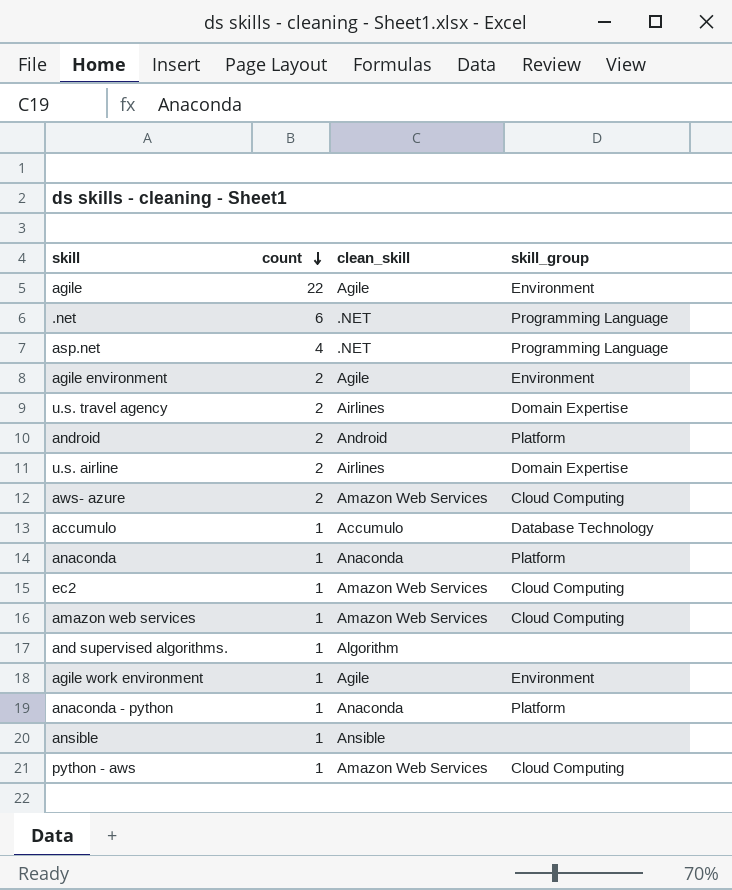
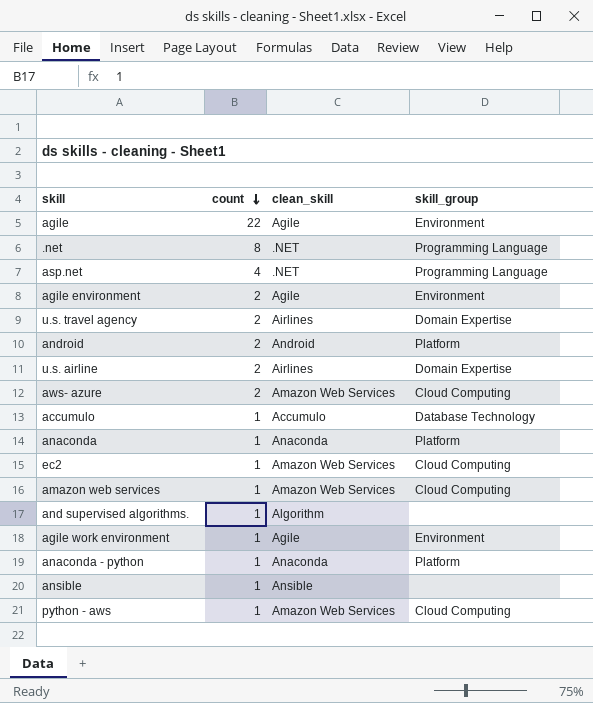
.net | count: 6 -> 8

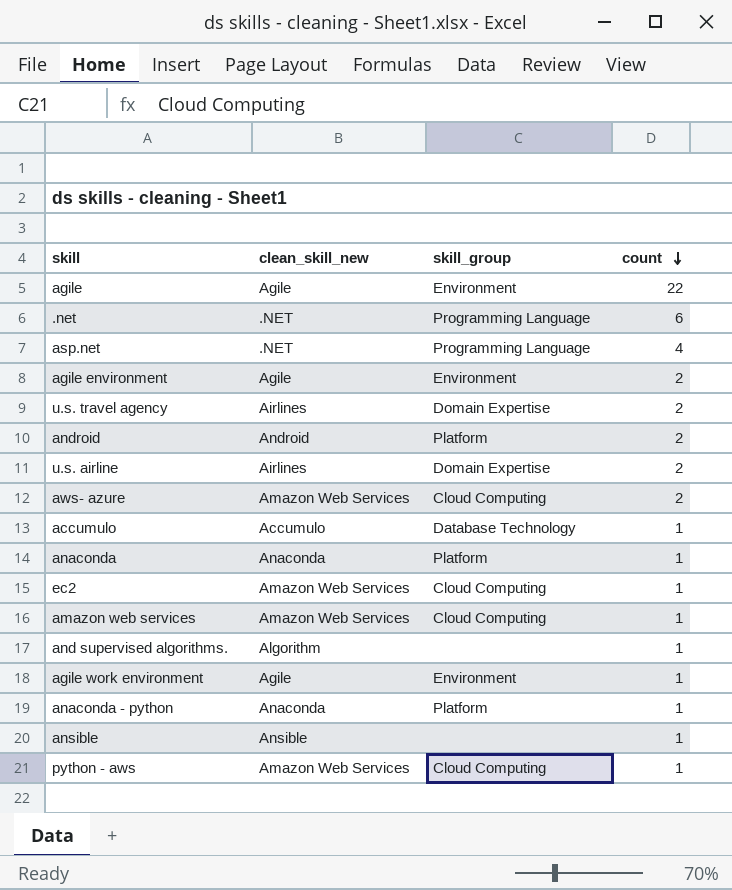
column name: clean_skill -> clean_skill_new
column count | position: 2 -> 4
.net | count: 8 -> 6

